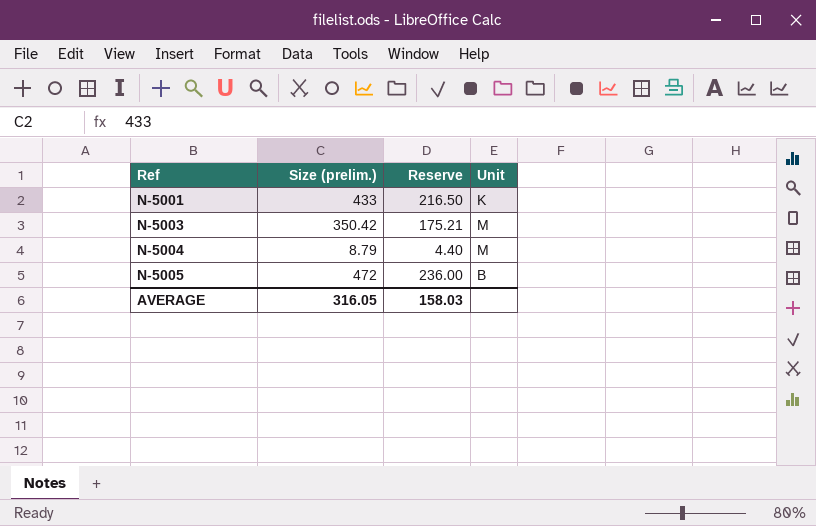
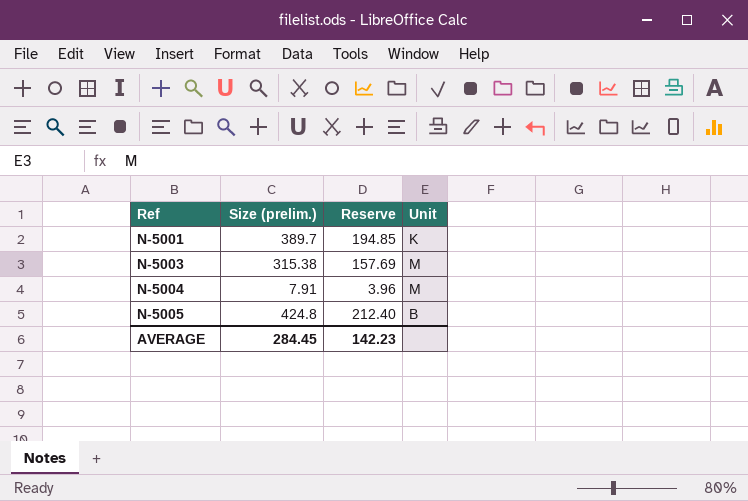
N-5001 | Size (prelim.): 433 -> 389.7
N-5001 | Reserve: 216.50 -> 194.85
N-5003 | Size (prelim.): 350.42 -> 315.38
N-5003 | Reserve: 175.21 -> 157.69
N-5004 | Size (prelim.): 8.79 -> 7.91
N-5004 | Reserve: 4.40 -> 3.96
N-5005 | Size (prelim.): 472 -> 424.8
N-5005 | Reserve: 236.00 -> 212.40
AVERAGE | Size (prelim.): 316.05 -> 284.45
AVERAGE | Reserve: 158.03 -> 142.23

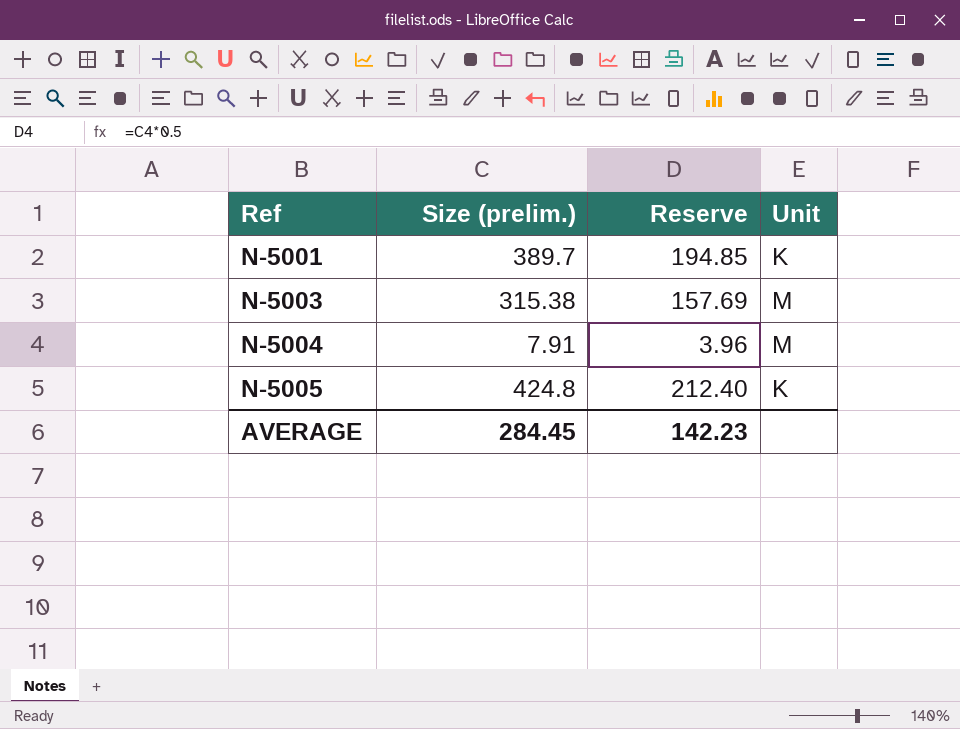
N-5005 | Unit: B -> K

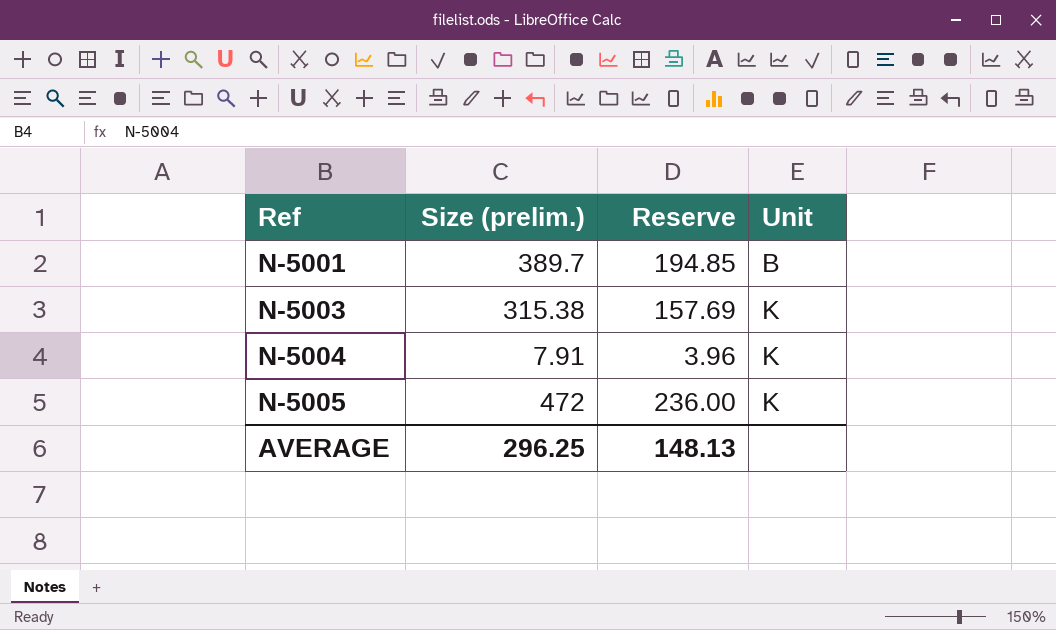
N-5001 | Unit: K -> B
N-5003 | Unit: M -> K
N-5004 | Unit: M -> K
N-5005 | Size (prelim.): 424.8 -> 472
N-5005 | Reserve: 212.40 -> 236.00
AVERAGE | Size (prelim.): 284.45 -> 296.25
AVERAGE | Reserve: 142.23 -> 148.13

